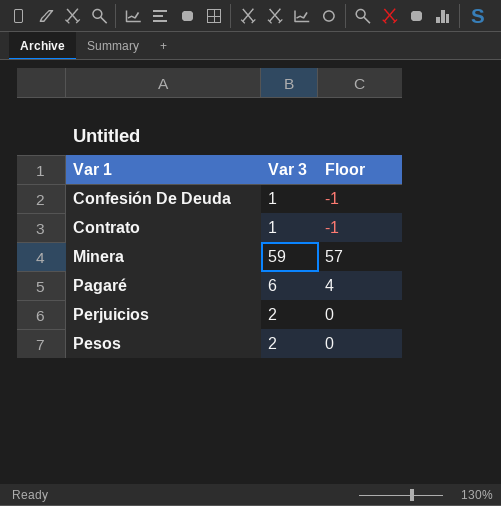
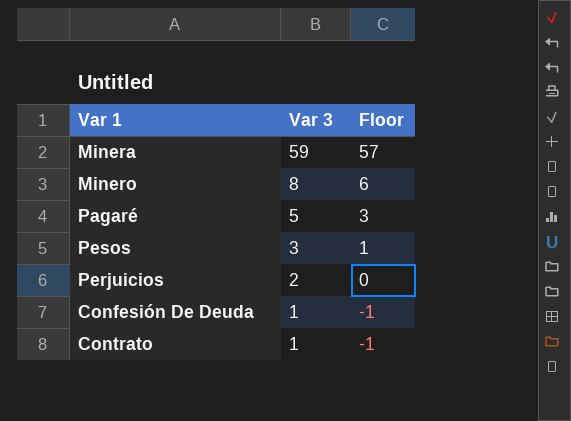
row order: Var 1 ascending -> Var 3 descending
row Minero: none -> 8 | 6
Pagaré | Var 3: 6 -> 5
Pagaré | Floor: 4 -> 3
Pesos | Var 3: 2 -> 3
Pesos | Floor: 0 -> 1

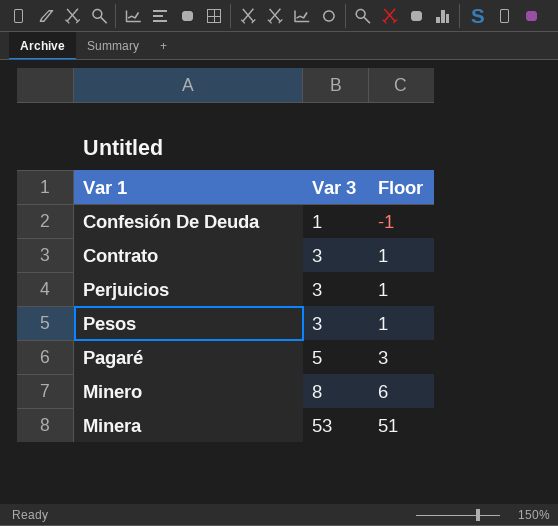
row order: Var 3 descending -> Var 3 ascending
Contrato | Var 3: 1 -> 3
Contrato | Floor: -1 -> 1
Perjuicios | Var 3: 2 -> 3
Perjuicios | Floor: 0 -> 1
Minera | Var 3: 59 -> 53
Minera | Floor: 57 -> 51

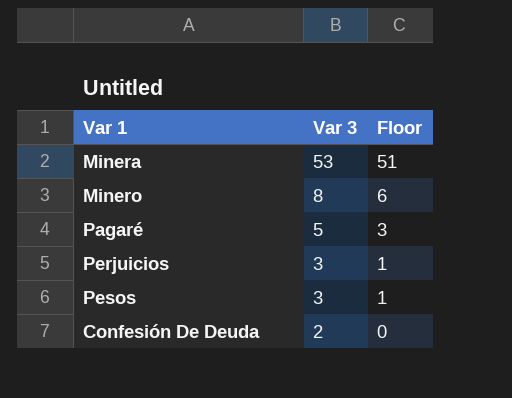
row order: Var 3 ascending -> Var 3 descending
row Contrato: 3 | 1 -> none
Confesión De Deuda | Var 3: 1 -> 2
Confesión De Deuda | Floor: -1 -> 0

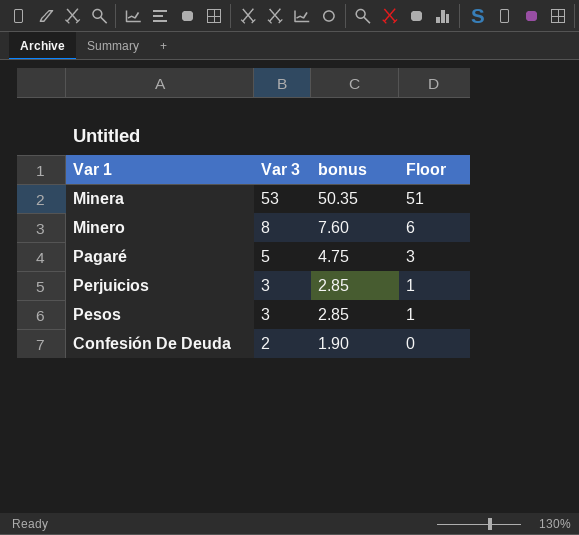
column bonus | formula: none -> [Var 3] * 0.95

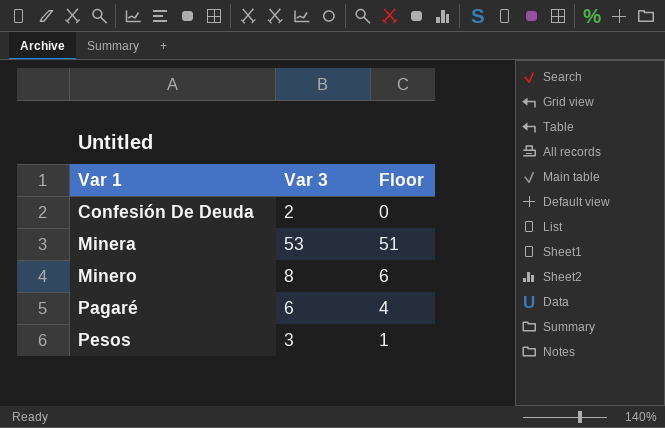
row order: Var 3 descending -> Var 1 ascending
column bonus | formula: [Var 3] * 0.95 -> none
row Perjuicios: 3 | 2.85 | 1 -> none
Pagaré | Var 3: 5 -> 6
Pagaré | Floor: 3 -> 4

